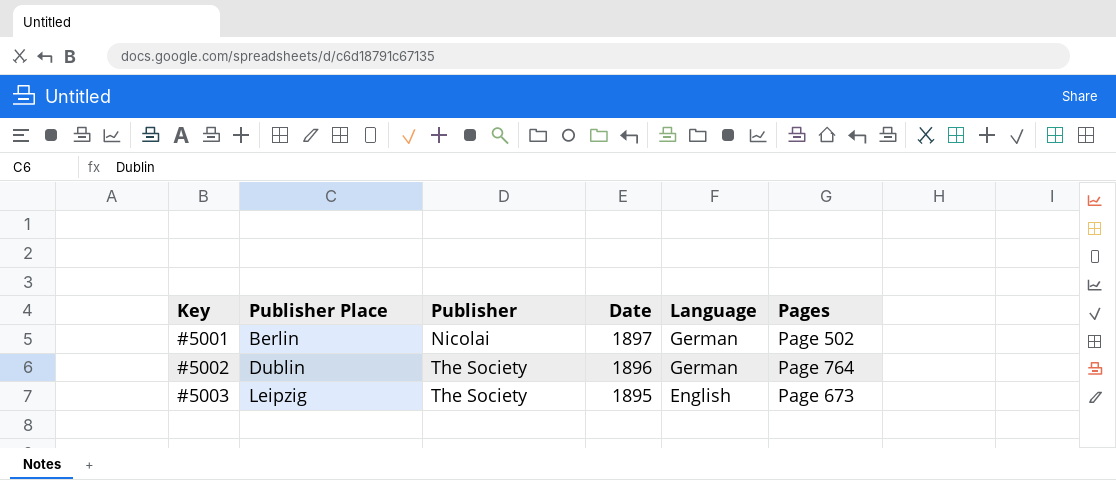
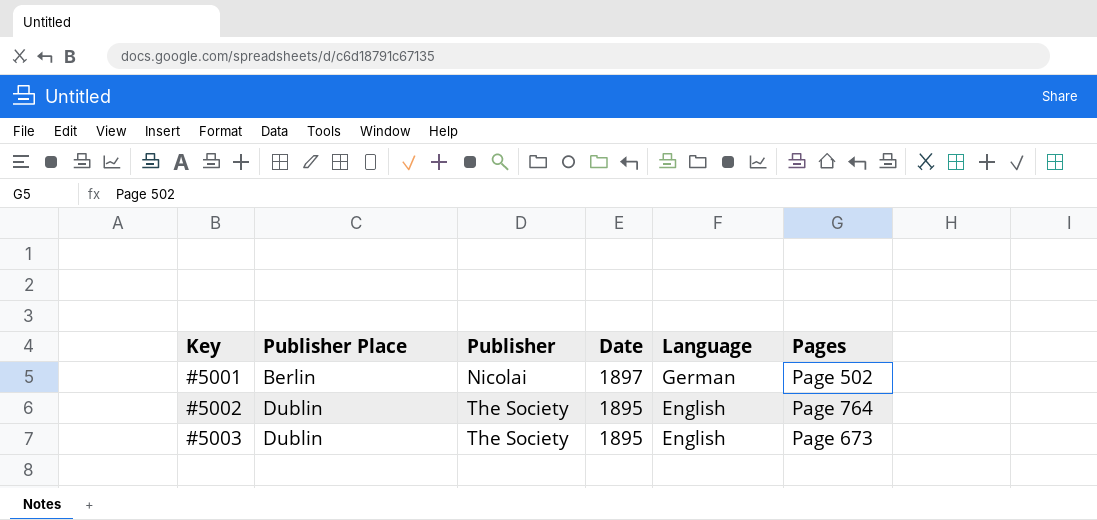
#5002 | Date: 1896 -> 1895
#5002 | Language: German -> English
#5003 | Publisher Place: Leipzig -> Dublin

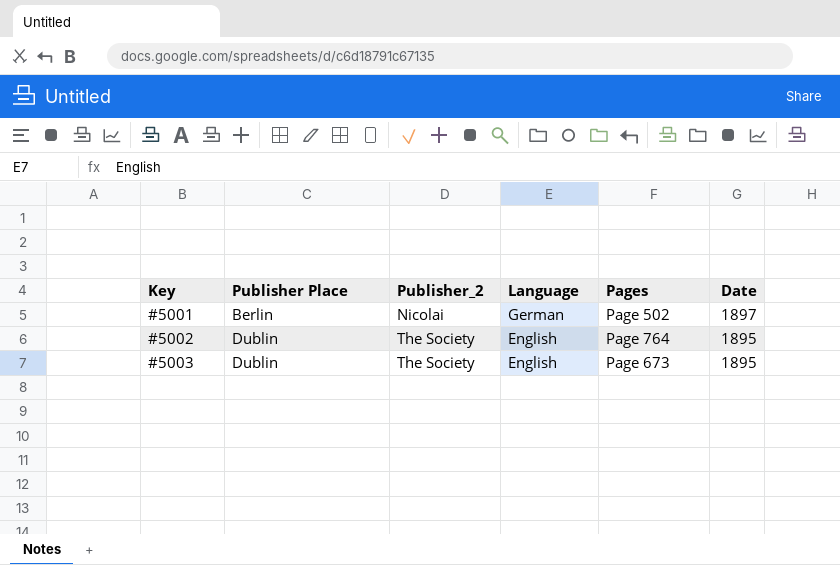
column name: Publisher -> Publisher_2
column Date | position: 4 -> 6

